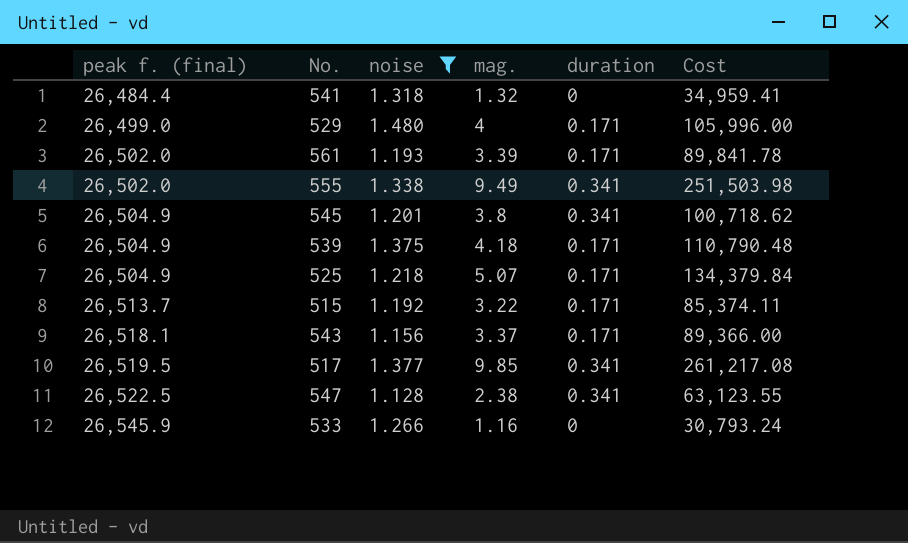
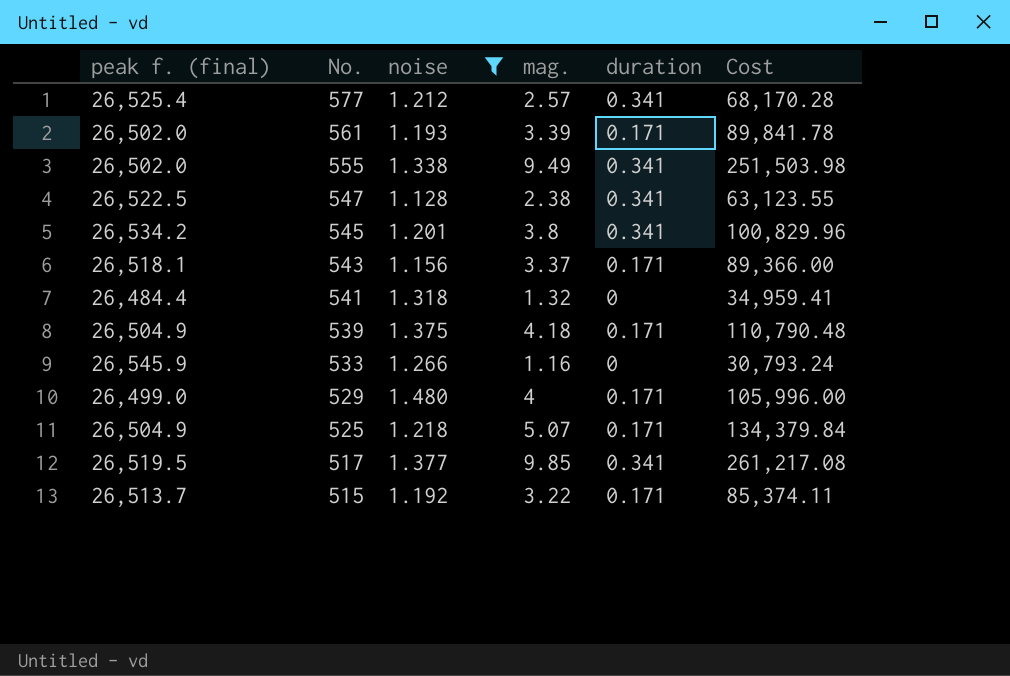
row order: peak f. (final) ascending -> No. descending
row 577: none -> 26,525.4 | 1.212 | 2.57 | 0.341 | 68,170.28
545 | peak f. (final): 26,504.9 -> 26,534.2
545 | Cost: 100,718.62 -> 100,829.96

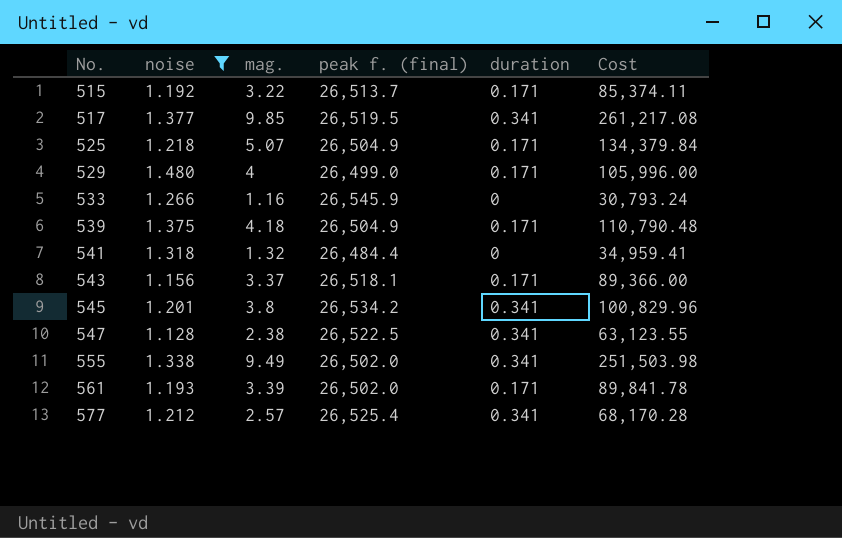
row order: No. descending -> No. ascending
column peak f. (final) | position: 1 -> 4

